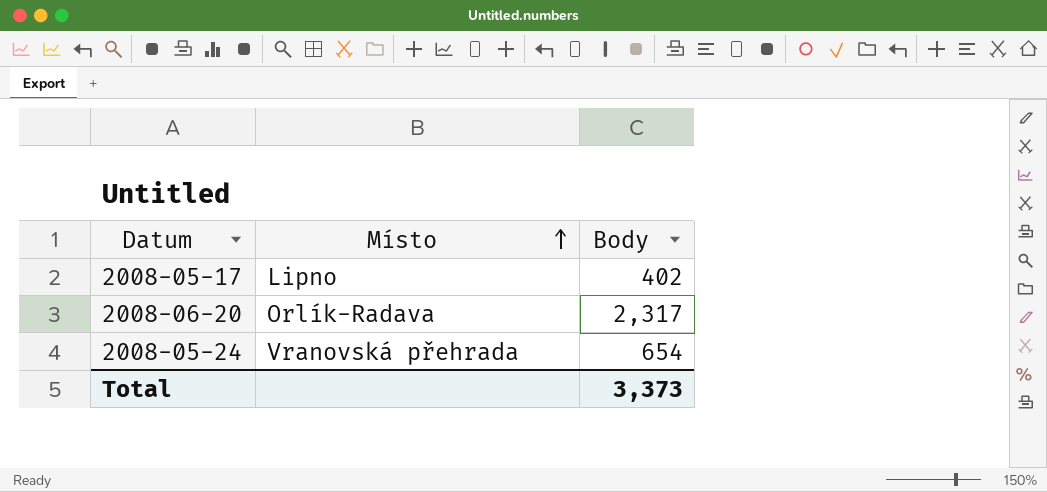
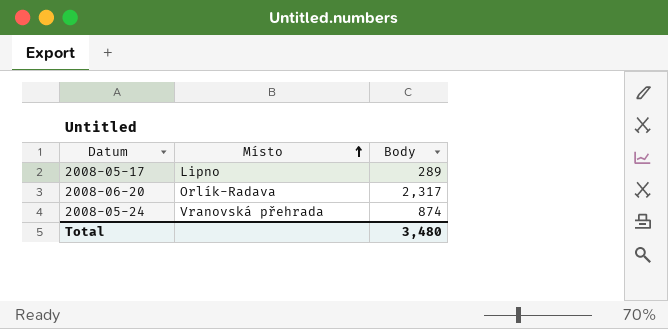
2008-05-17 | Body: 402 -> 289
2008-05-24 | Body: 654 -> 874
Total | Body: 3,373 -> 3,480

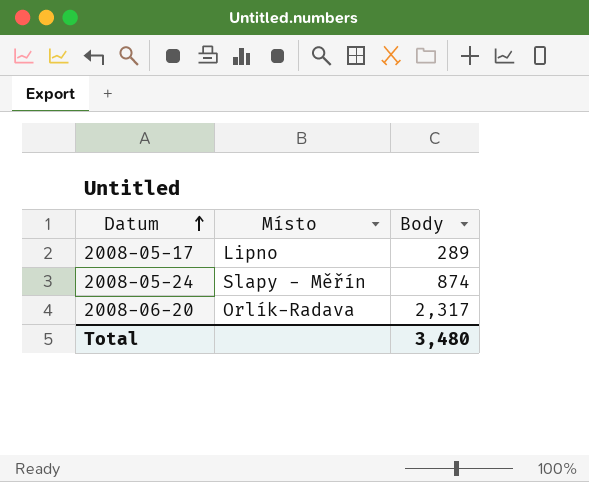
row order: Místo ascending -> Datum ascending
2008-05-24 | Místo: Vranovská přehrada -> Slapy - Měřín

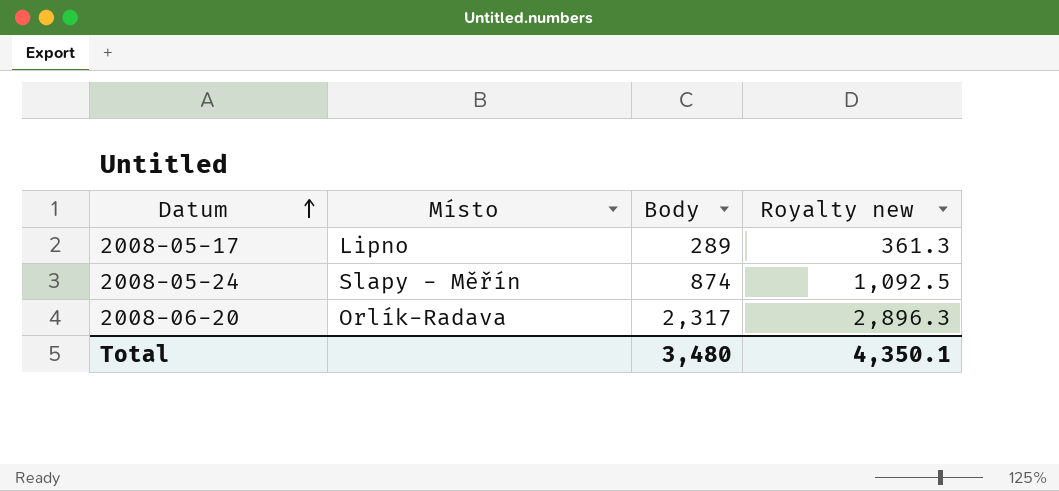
column Royalty new | formula: none -> [Body] * 1.25

